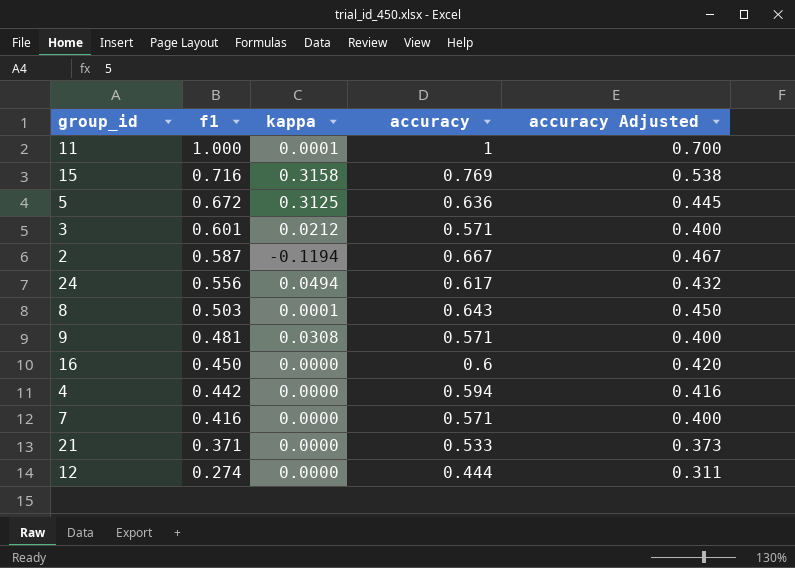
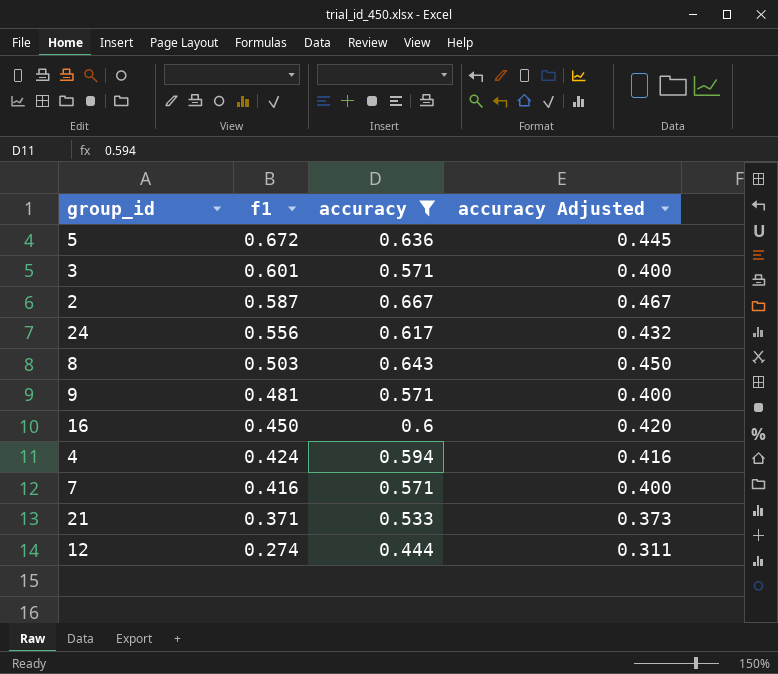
filter: none -> accuracy <= 0.667
column kappa | position: 3 -> none
4 | f1: 0.442 -> 0.424

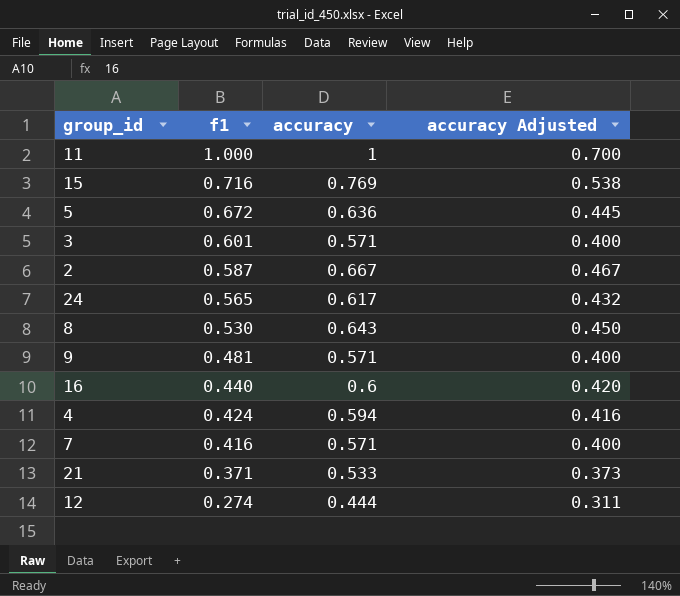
filter: accuracy <= 0.667 -> none
24 | f1: 0.556 -> 0.565
8 | f1: 0.503 -> 0.530
16 | f1: 0.450 -> 0.440

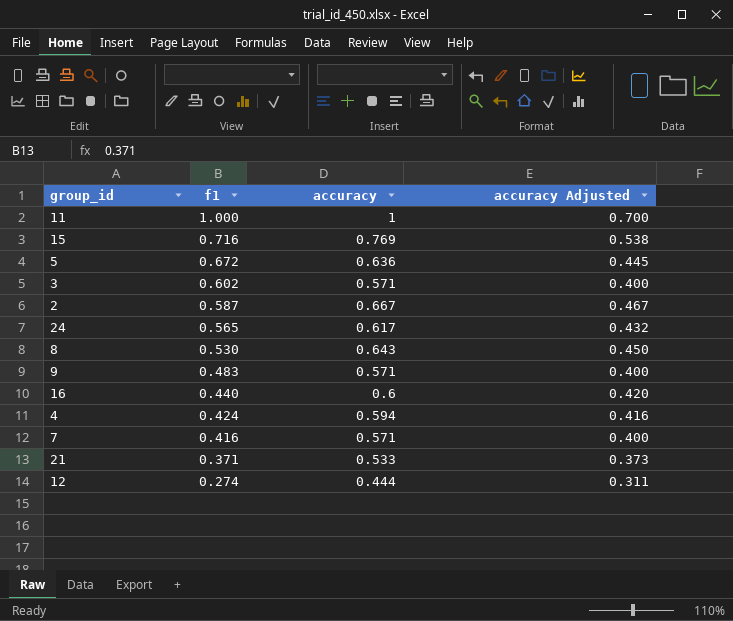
3 | f1: 0.601 -> 0.602
9 | f1: 0.481 -> 0.483

